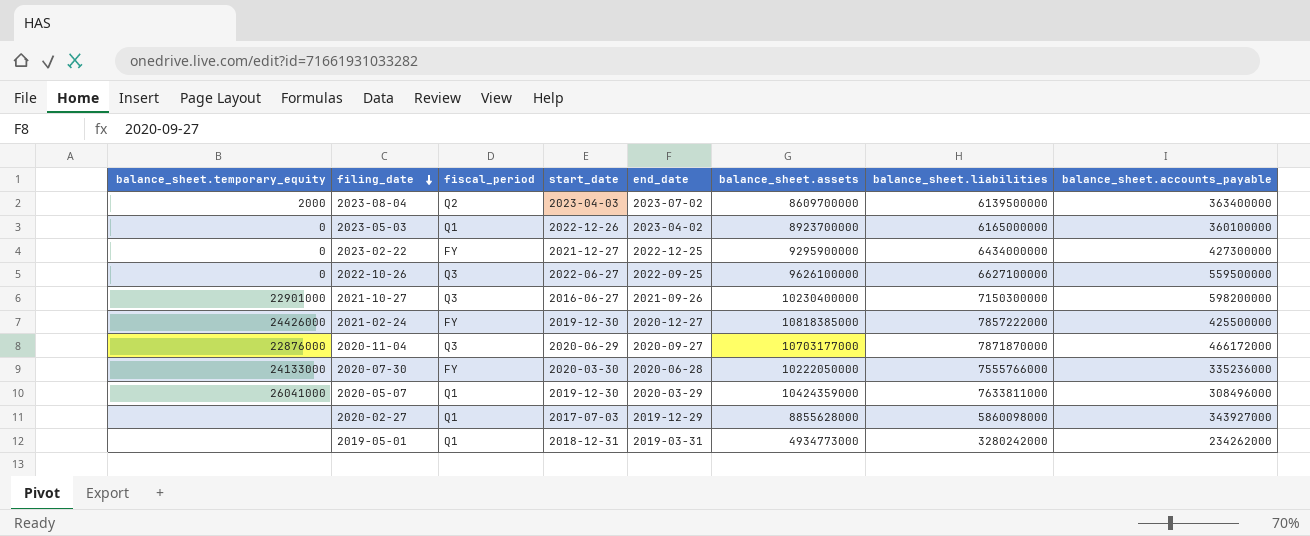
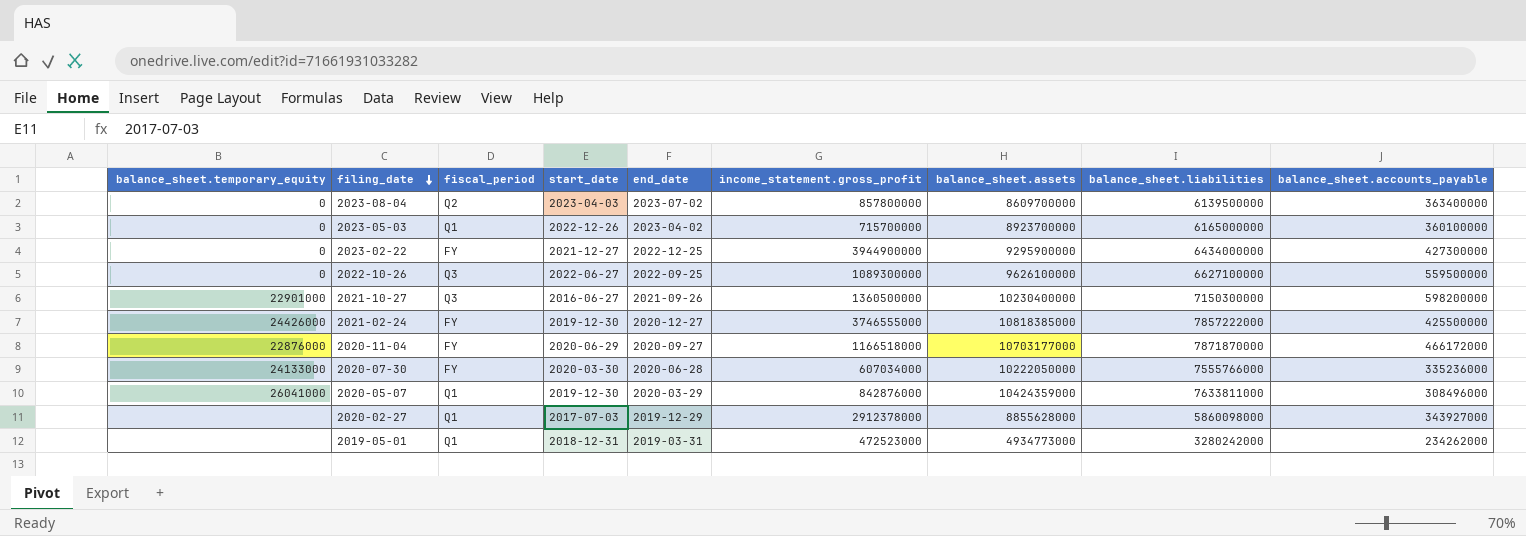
column income_statement.gross_profit | position: none -> 6
2023-08-04 | balance_sheet.temporary_equity: 2000 -> 0
2020-11-04 | fiscal_period: Q3 -> FY

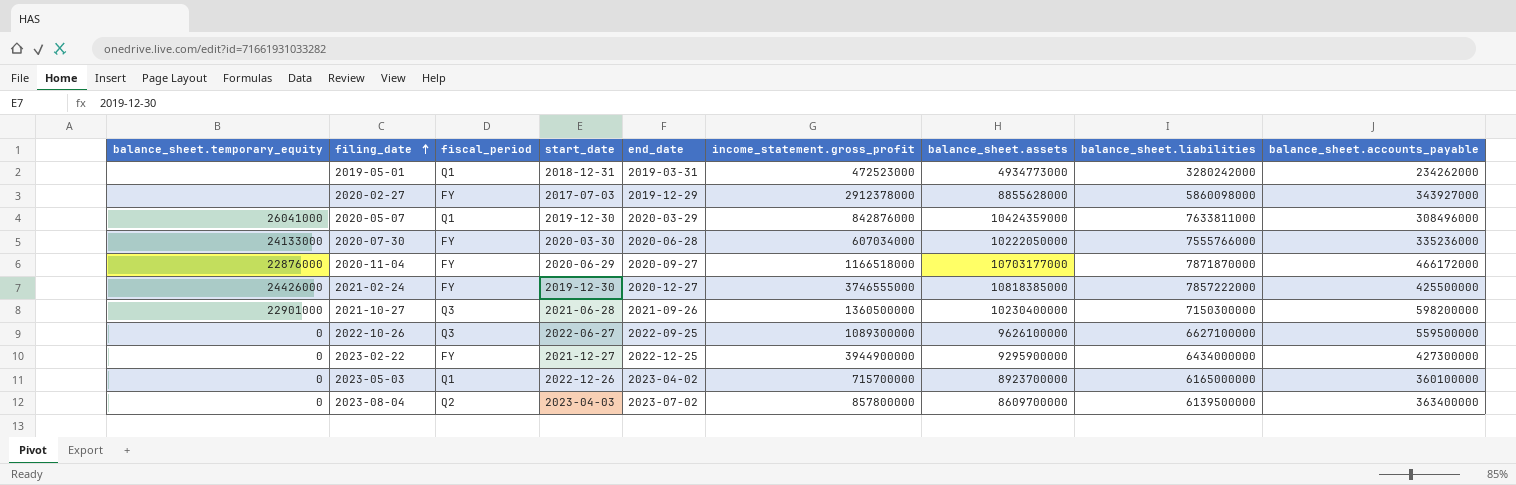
row order: filing_date descending -> filing_date ascending
2020-02-27 | fiscal_period: Q1 -> FY
2021-10-27 | start_date: 2016-06-27 -> 2021-06-28

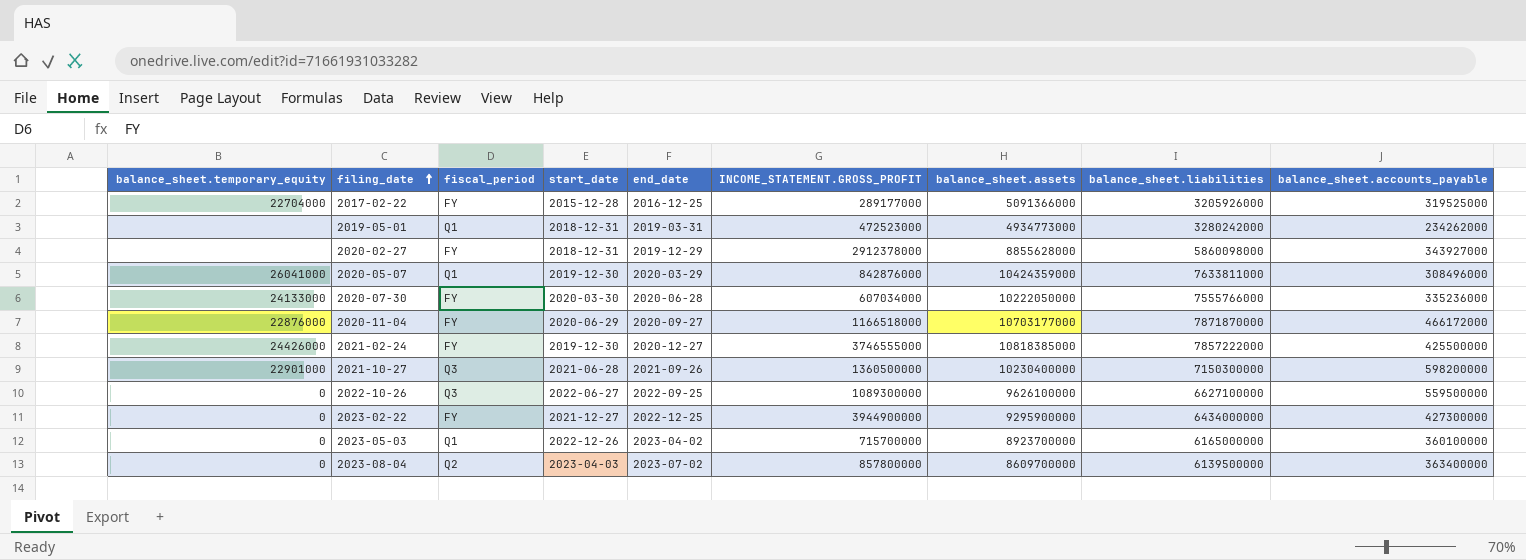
column name: income_statement.gross_profit -> INCOME_STATEMENT.GROSS_PROFIT
row 2017-02-22: none -> 22704000 | FY | 2015-12-28 | 2016-12-25 | 289177000 | 5091366000 | 3205926000 | 319525000
2020-02-27 | start_date: 2017-07-03 -> 2018-12-31

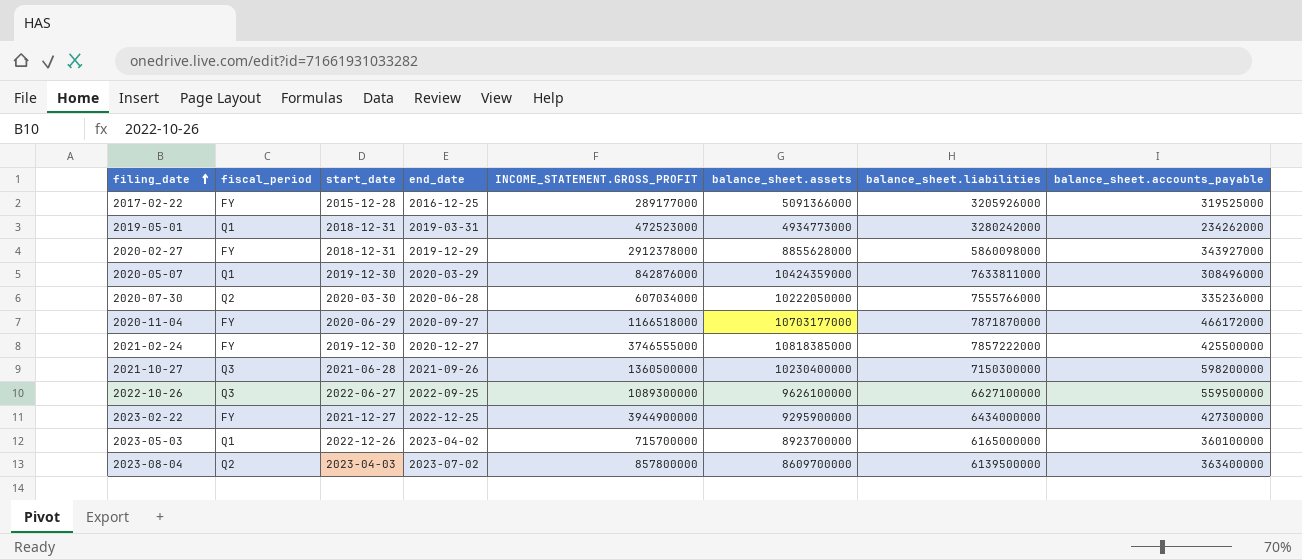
column balance_sheet.temporary_equity | position: 1 -> none
2020-07-30 | fiscal_period: FY -> Q2

